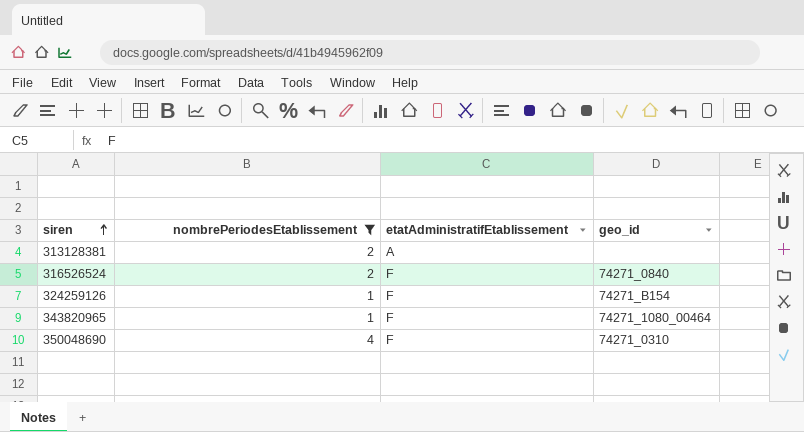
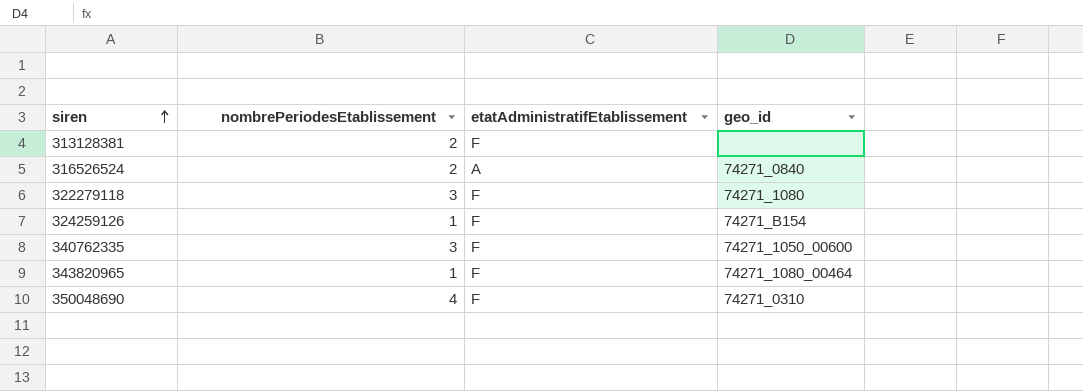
filter: nombrePeriodesEtablissement != 3 -> none
313128381 | etatAdministratifEtablissement: A -> F
316526524 | etatAdministratifEtablissement: F -> A

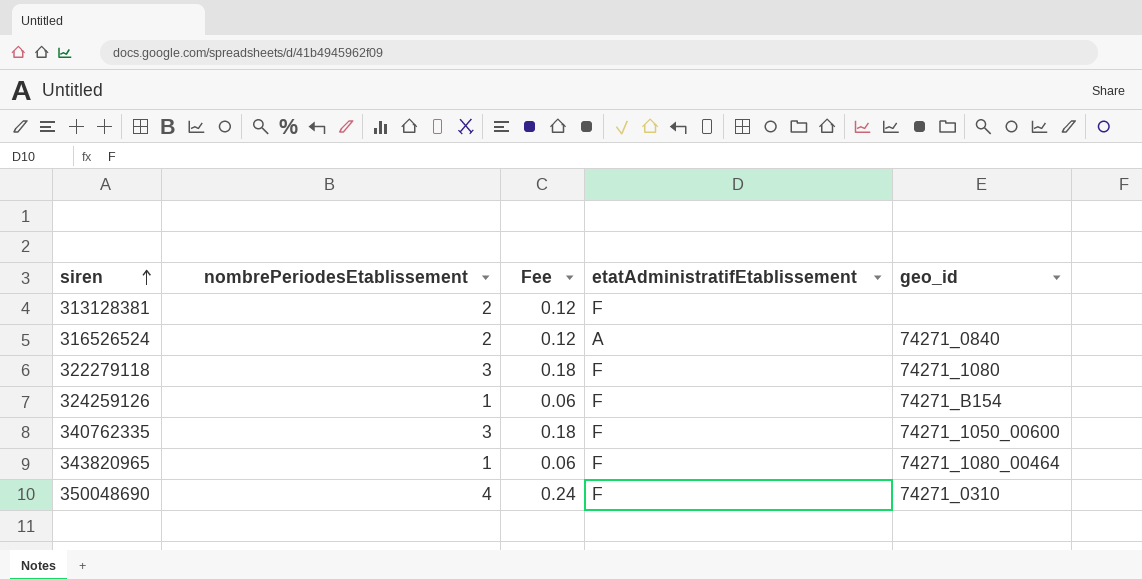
column Fee | formula: none -> [nombrePeriodesEtablissement] * 0.06

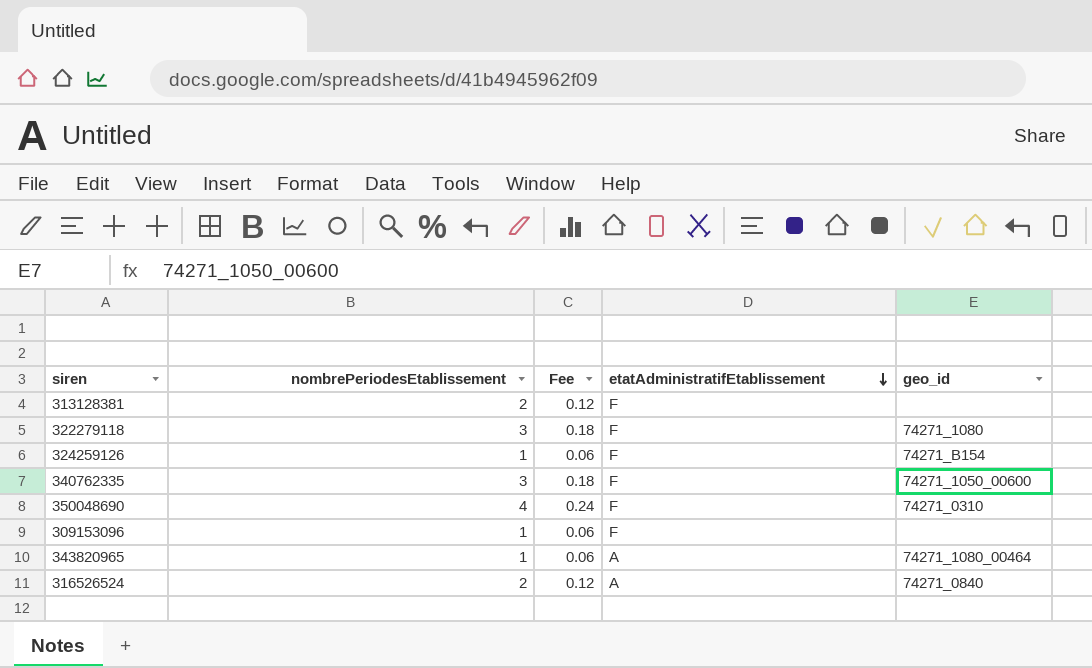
row order: siren ascending -> etatAdministratifEtablissement descending
row 309153096: none -> 1 | 0.06 | F | none
343820965 | etatAdministratifEtablissement: F -> A

